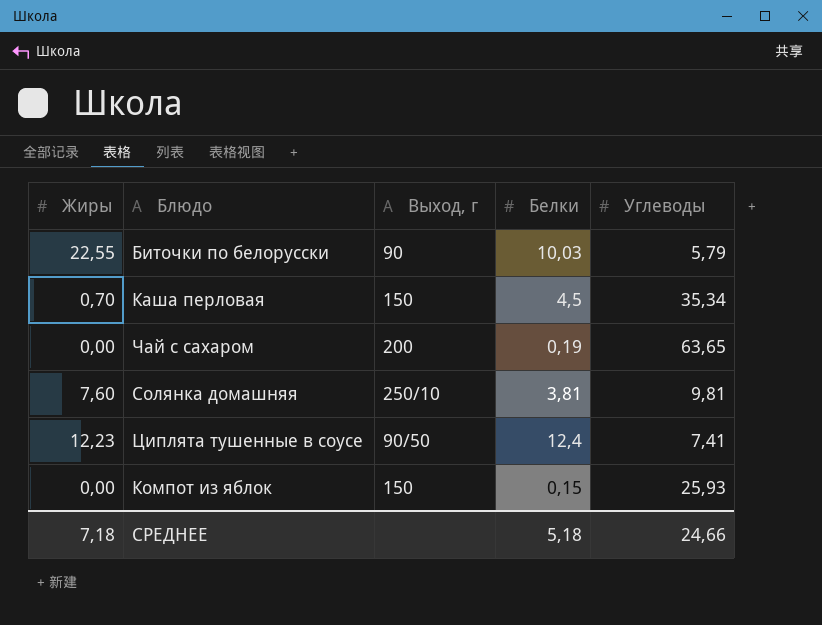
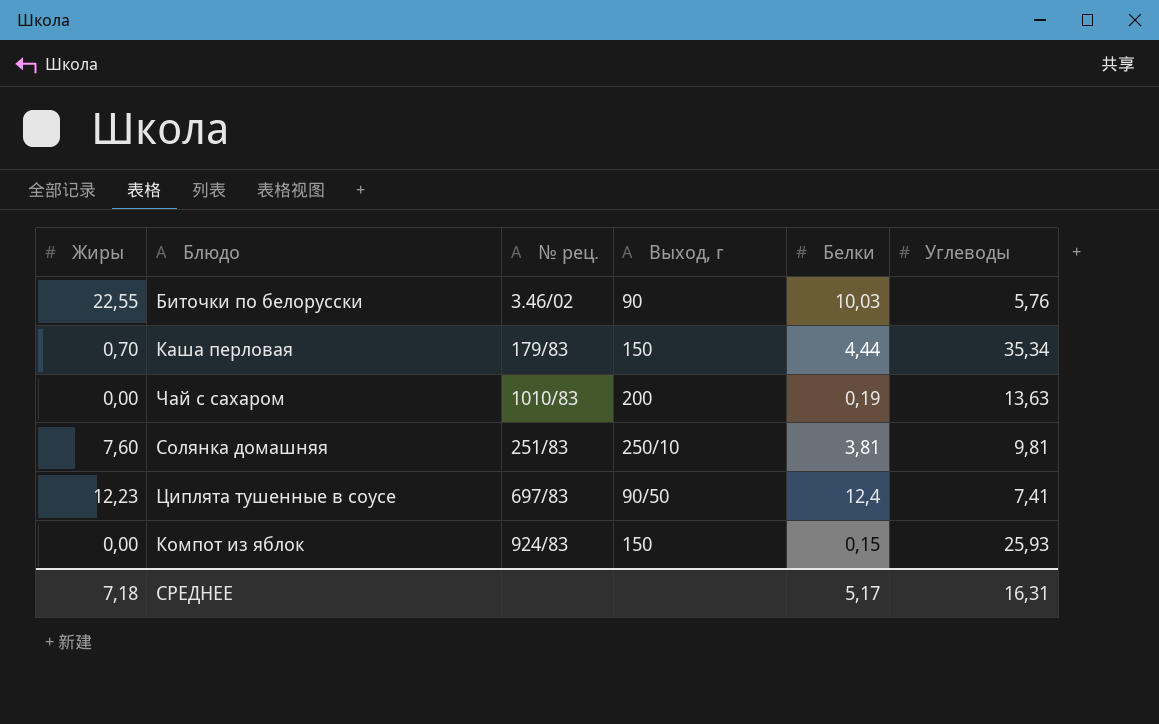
column № рец. | position: none -> 3
Биточки по белорусски | Углеводы: 5,79 -> 5,76
Каша перловая | Белки: 4,5 -> 4,44
Чай с сахаром | Углеводы: 63,65 -> 13,63
СРЕДНЕЕ | Белки: 5,18 -> 5,17
СРЕДНЕЕ | Углеводы: 24,66 -> 16,31

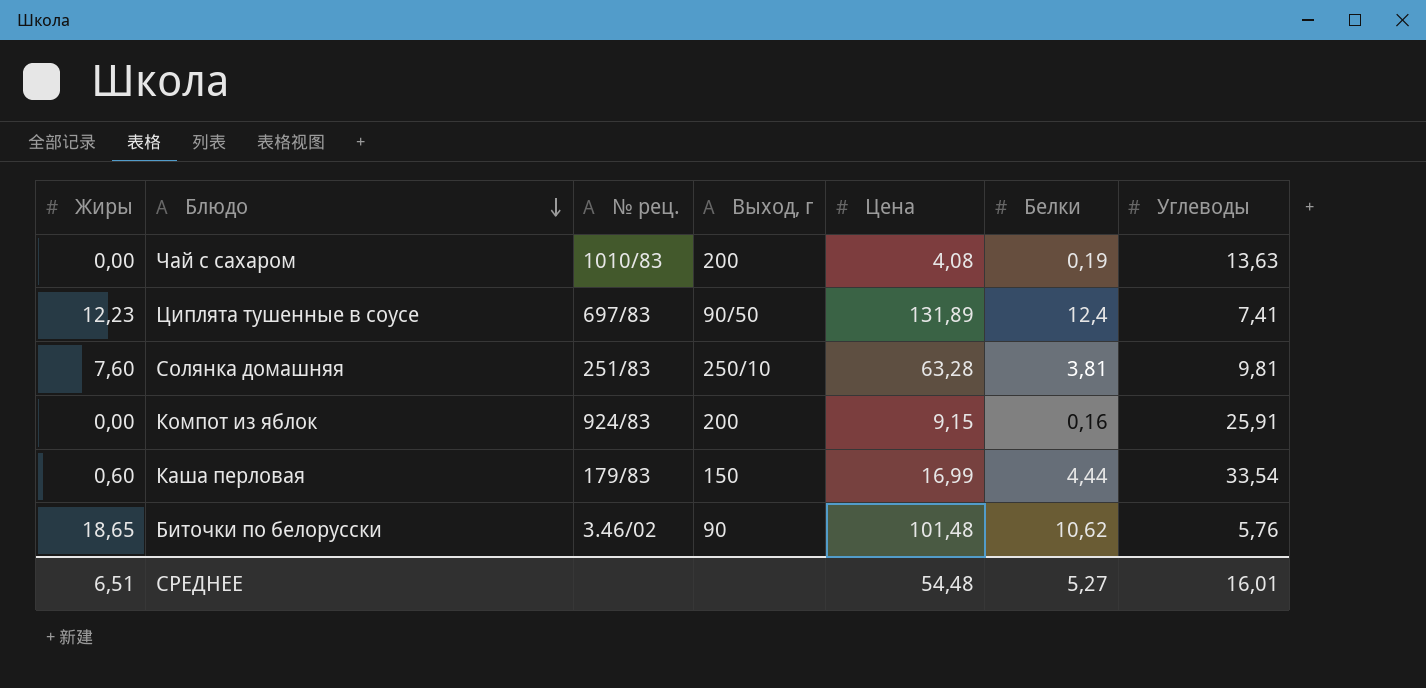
row order: none -> Блюдо descending
column Цена | position: none -> 5
Компот из яблок | Выход, г: 150 -> 200
Компот из яблок | Белки: 0,15 -> 0,16
Компот из яблок | Углеводы: 25,93 -> 25,91
Каша перловая | Жиры: 0,70 -> 0,60
Каша перловая | Углеводы: 35,34 -> 33,54
Биточки по белорусски | Жиры: 22,55 -> 18,65
Биточки по белорусски | Белки: 10,03 -> 10,62
СРЕДНЕЕ | Жиры: 7,18 -> 6,51
СРЕДНЕЕ | Белки: 5,17 -> 5,27
СРЕДНЕЕ | Углеводы: 16,31 -> 16,01

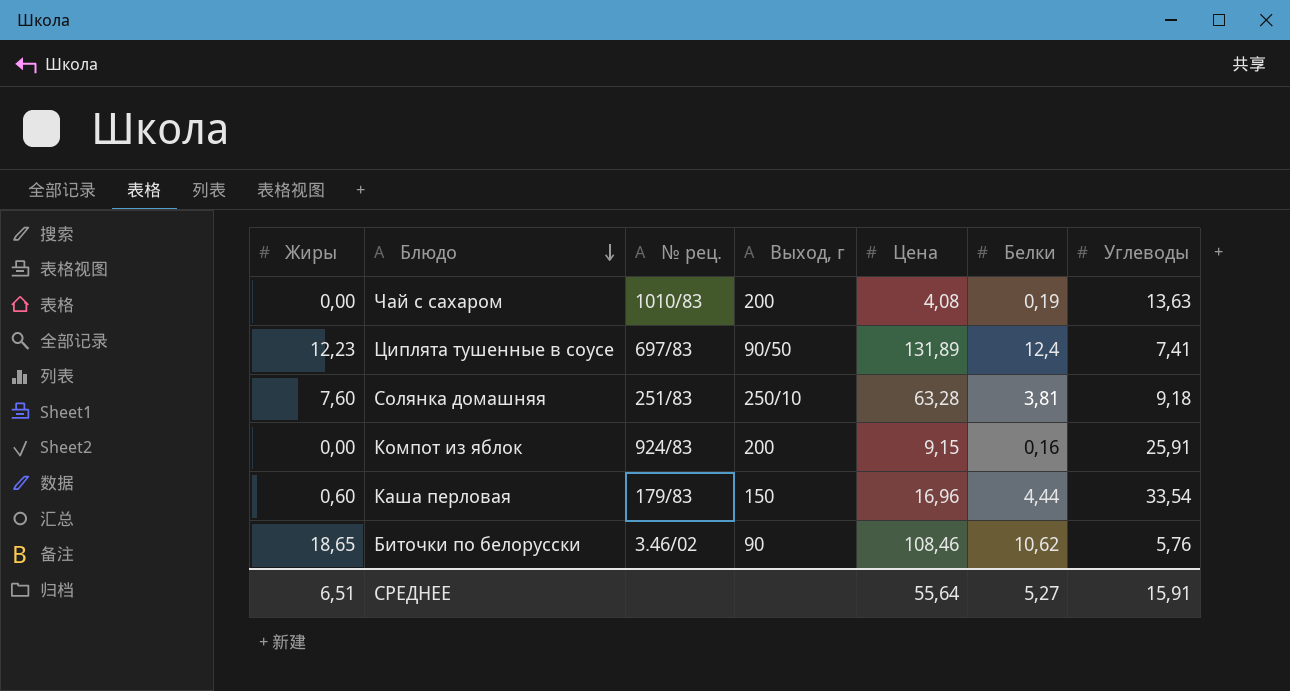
Солянка домашняя | Углеводы: 9,81 -> 9,18
Каша перловая | Цена: 16,99 -> 16,96
Биточки по белорусски | Цена: 101,48 -> 108,46
СРЕДНЕЕ | Цена: 54,48 -> 55,64
СРЕДНЕЕ | Углеводы: 16,01 -> 15,91

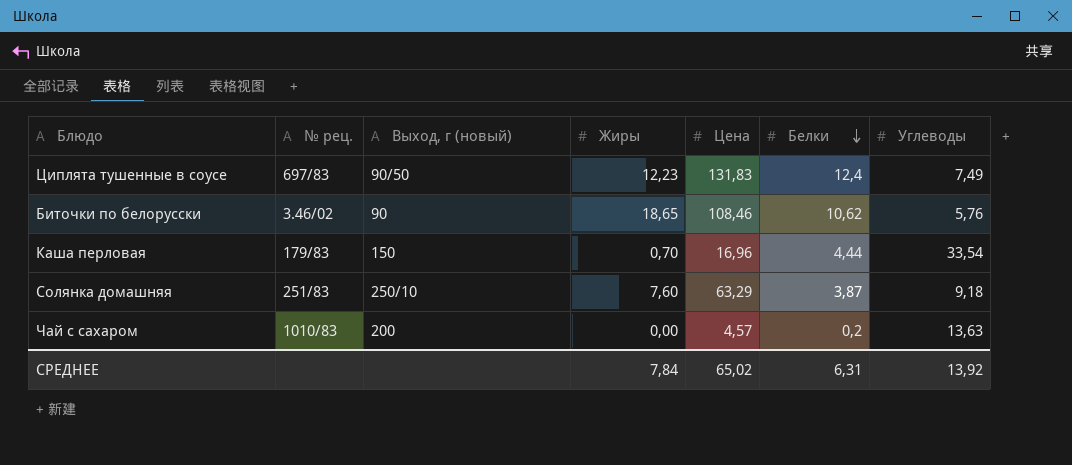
row order: Блюдо descending -> Белки descending
column name: Выход, г -> Выход, г (новый)
column Жиры | position: 1 -> 4
row Компот из яблок: 0,00 | 924/83 | 200 | 9,15 | 0,16 | 25,91 -> none
Циплята тушенные в соусе | Цена: 131,89 -> 131,83
Циплята тушенные в соусе | Углеводы: 7,41 -> 7,49
Каша перловая | Жиры: 0,60 -> 0,70
Солянка домашняя | Цена: 63,28 -> 63,29
Солянка домашняя | Белки: 3,81 -> 3,87
Чай с сахаром | Цена: 4,08 -> 4,57
Чай с сахаром | Белки: 0,19 -> 0,2
СРЕДНЕЕ | Жиры: 6,51 -> 7,84
СРЕДНЕЕ | Цена: 55,64 -> 65,02
СРЕДНЕЕ | Белки: 5,27 -> 6,31
СРЕДНЕЕ | Углеводы: 15,91 -> 13,92

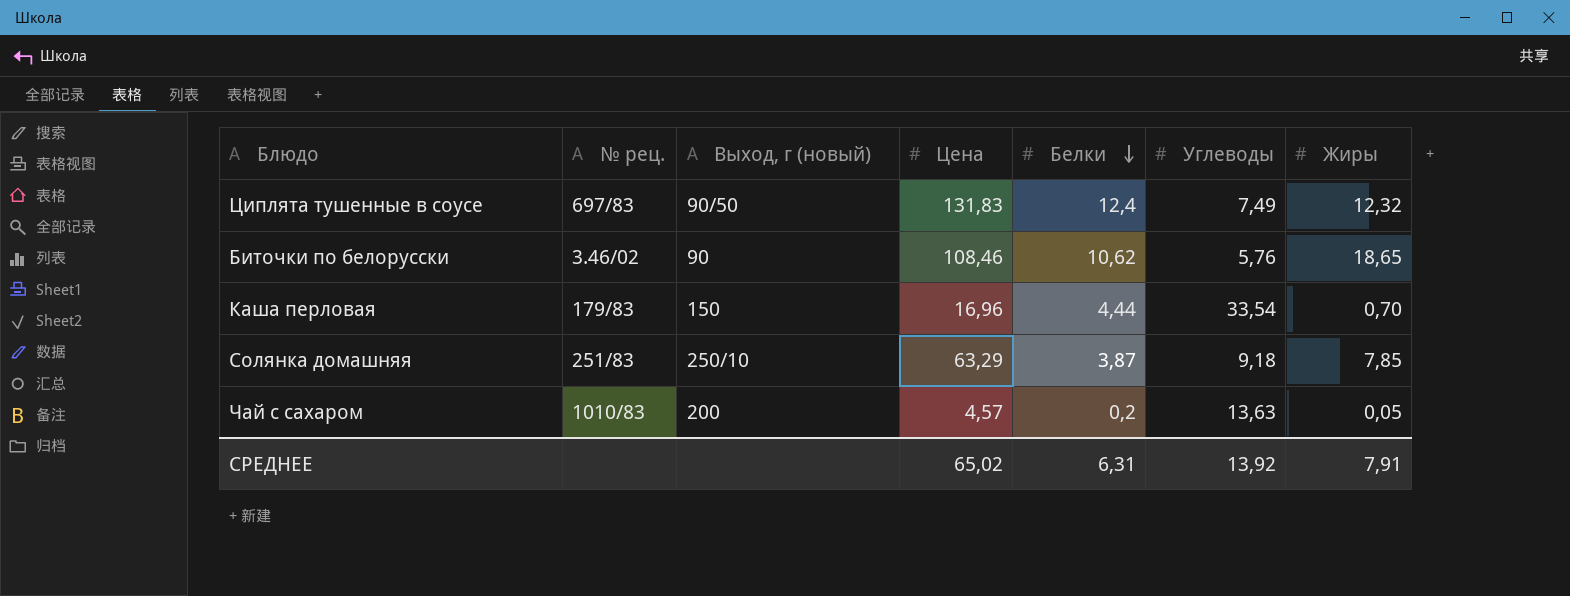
column Жиры | position: 4 -> 7
Циплята тушенные в соусе | Жиры: 12,23 -> 12,32
Солянка домашняя | Жиры: 7,60 -> 7,85
Чай с сахаром | Жиры: 0,00 -> 0,05
СРЕДНЕЕ | Жиры: 7,84 -> 7,91

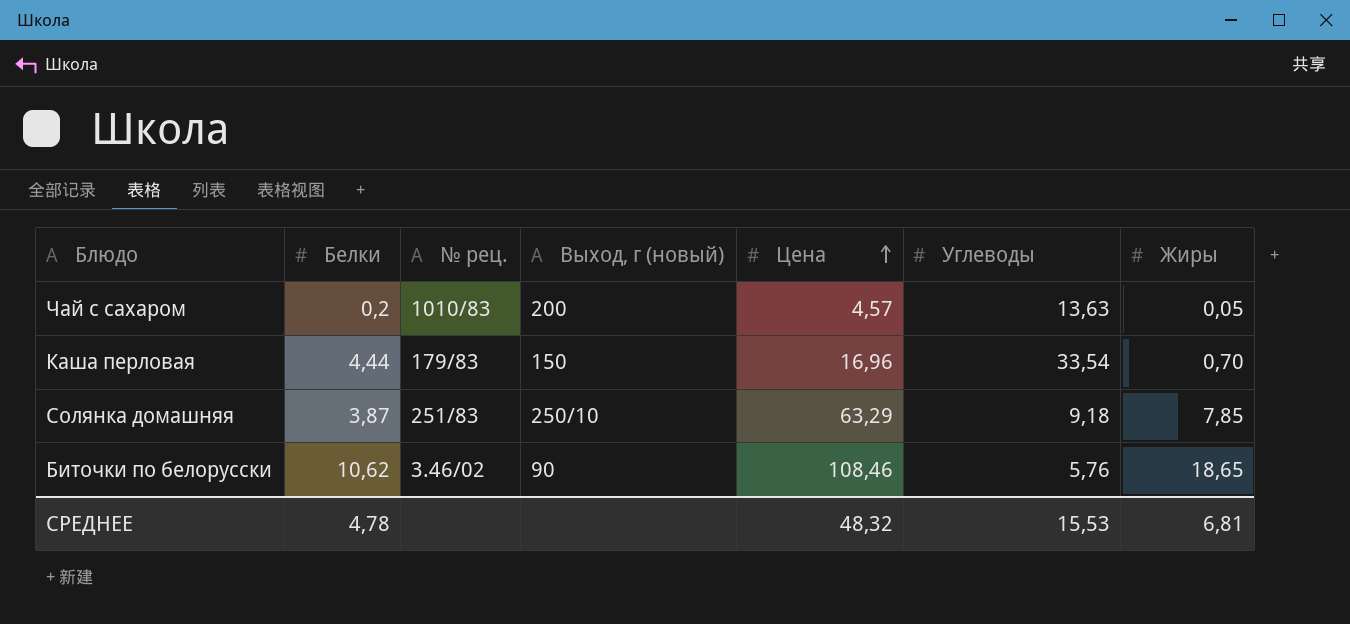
row order: Белки descending -> Цена ascending
column Белки | position: 5 -> 2
row Циплята тушенные в соусе: 697/83 | 90/50 | 131,83 | 12,4 | 7,49 | 12,32 -> none
СРЕДНЕЕ | Белки: 6,31 -> 4,78
СРЕДНЕЕ | Цена: 65,02 -> 48,32
СРЕДНЕЕ | Углеводы: 13,92 -> 15,53
СРЕДНЕЕ | Жиры: 7,91 -> 6,81

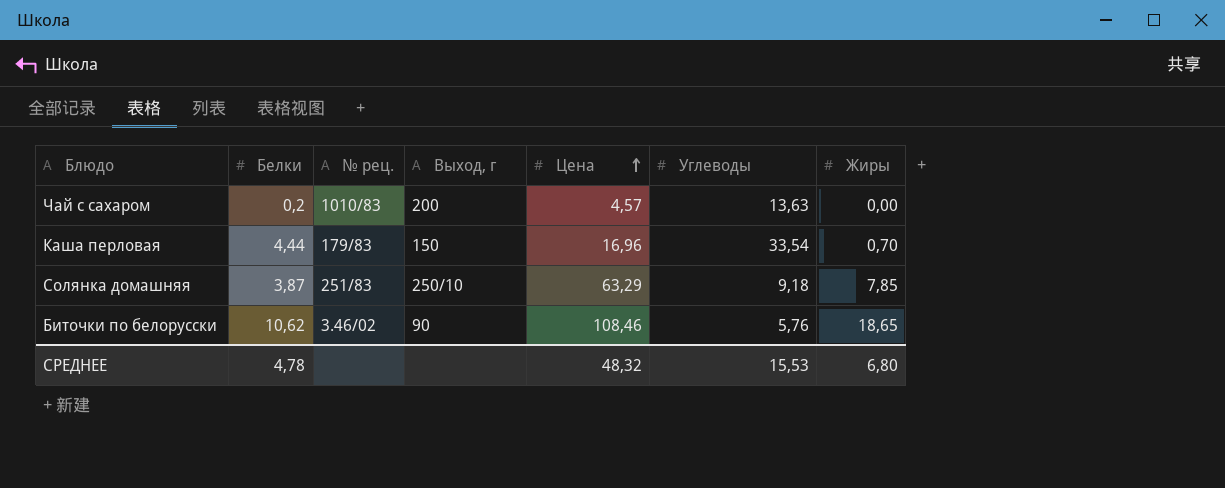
column name: Выход, г (новый) -> Выход, г
Чай с сахаром | Жиры: 0,05 -> 0,00
СРЕДНЕЕ | Жиры: 6,81 -> 6,80

